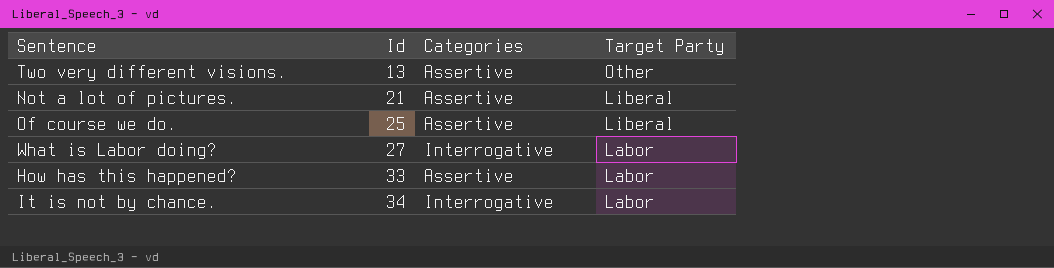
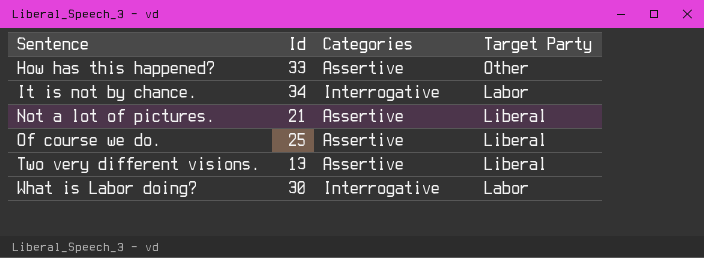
row order: Id ascending -> Sentence ascending
How has this happened? | Target Party: Labor -> Other
Two very different visions. | Target Party: Other -> Liberal
What is Labor doing? | Id: 27 -> 30

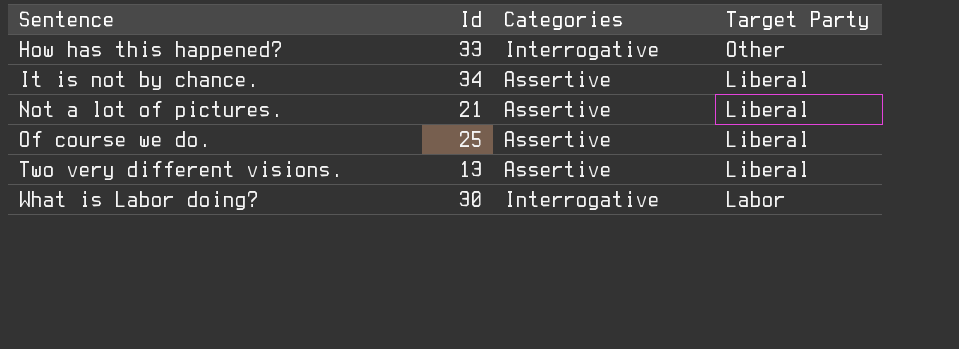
How has this happened? | Categories: Assertive -> Interrogative
It is not by chance. | Categories: Interrogative -> Assertive
It is not by chance. | Target Party: Labor -> Liberal

